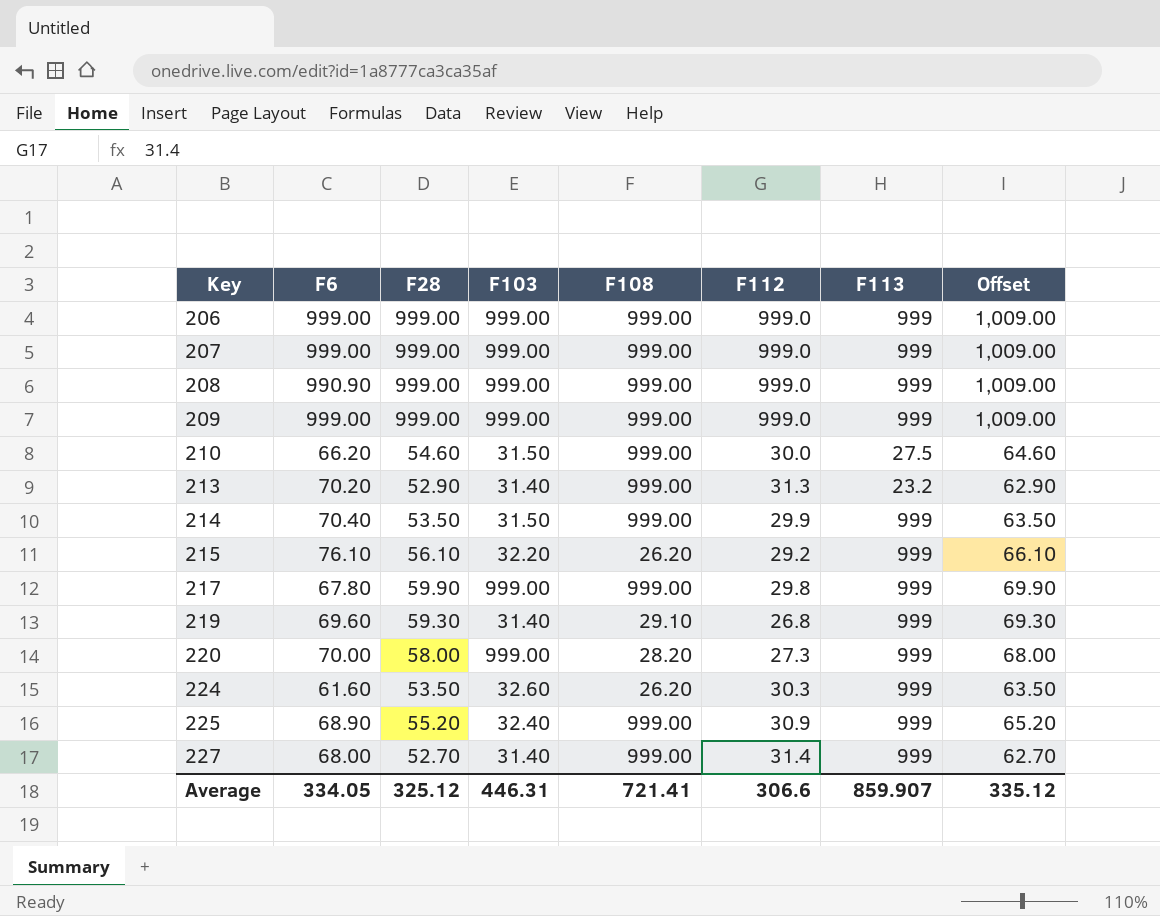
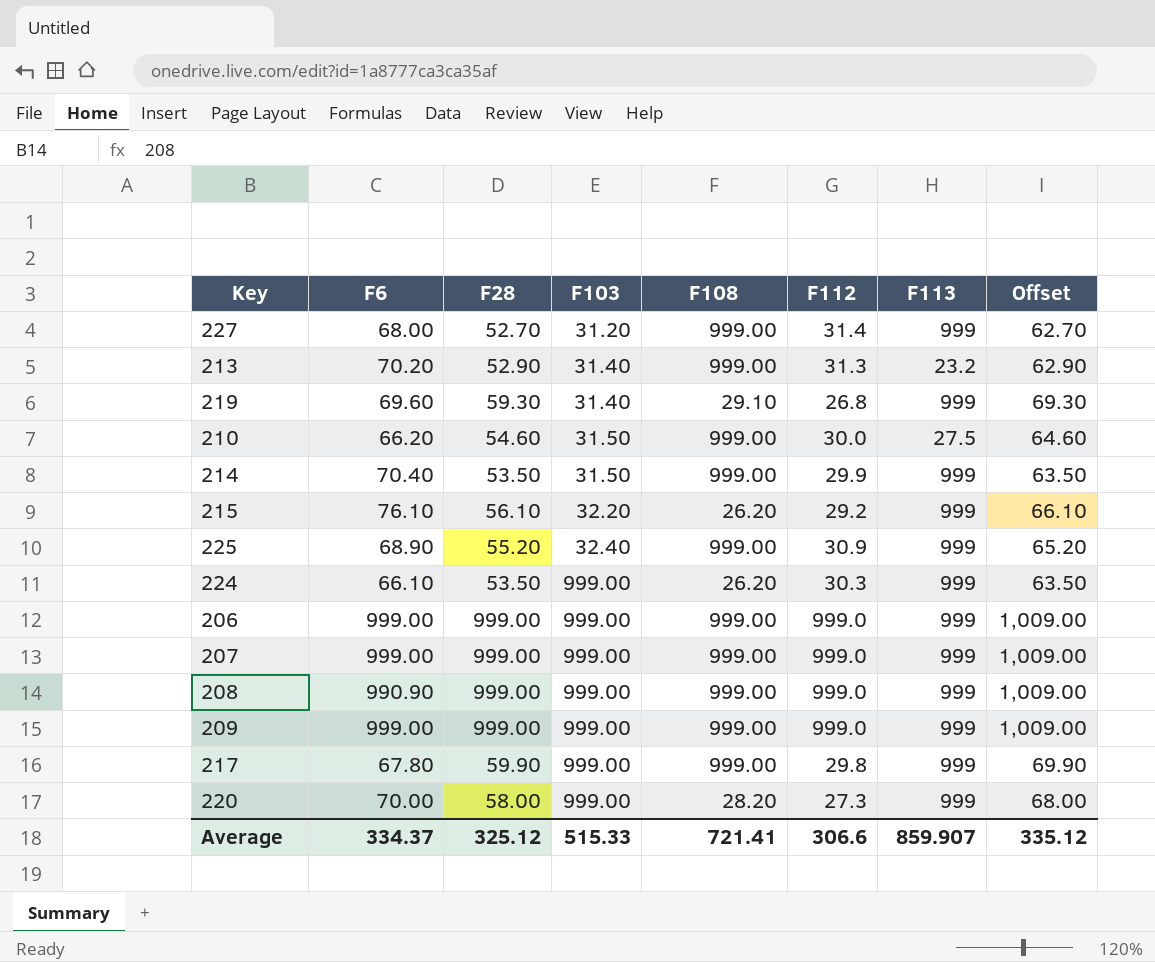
row order: Key ascending -> F103 ascending
227 | F103: 31.40 -> 31.20
224 | F6: 61.60 -> 66.10
224 | F103: 32.60 -> 999.00
Average | F6: 334.05 -> 334.37
Average | F103: 446.31 -> 515.33

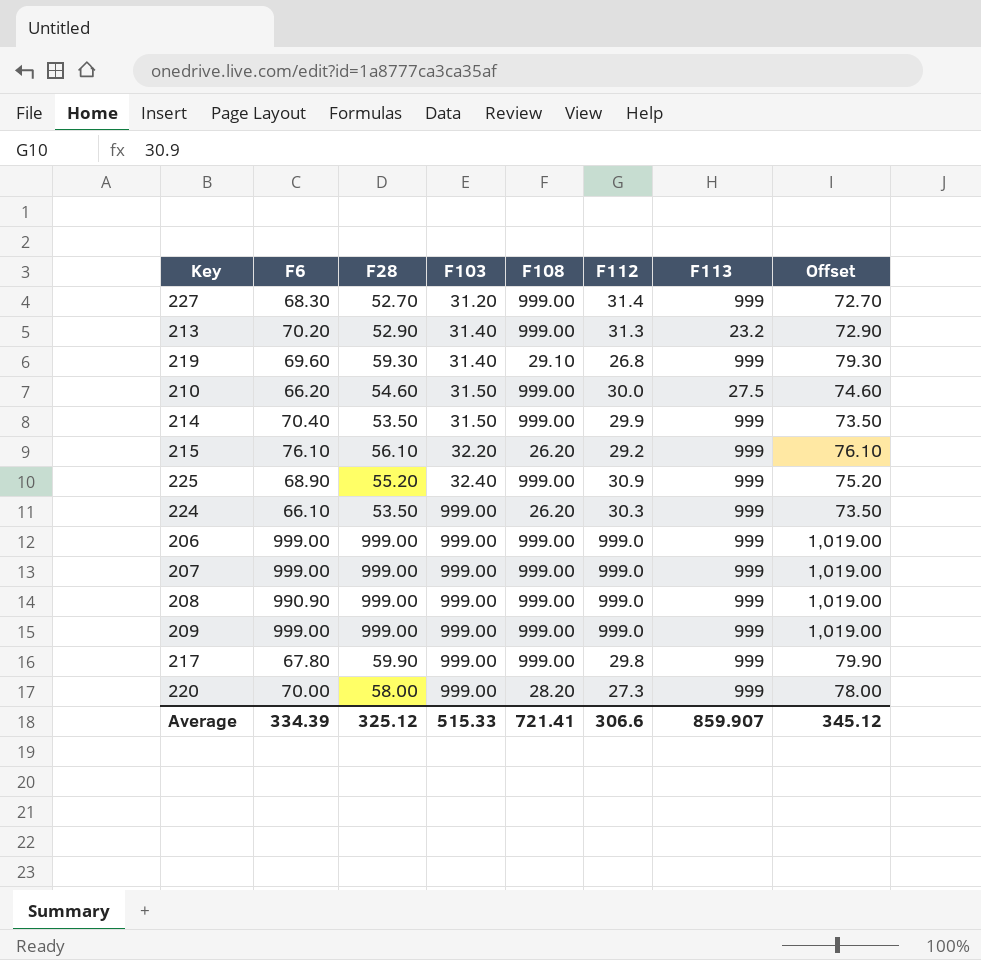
column Offset | formula: [F28] + 10 -> [F28] + 20
227 | F6: 68.00 -> 68.30
Average | F6: 334.37 -> 334.39
Average | Offset: 335.12 -> 345.12

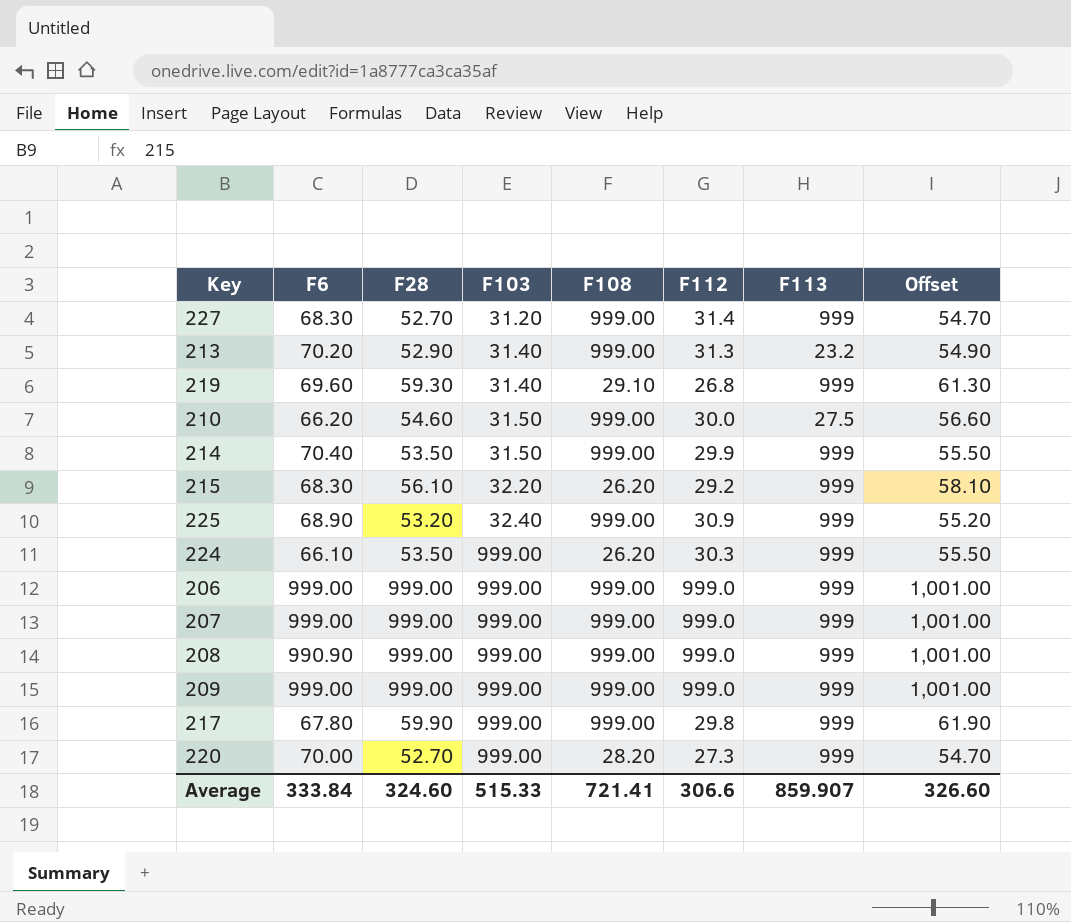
column Offset | formula: [F28] + 20 -> [F28] + 2
215 | F6: 76.10 -> 68.30
225 | F28: 55.20 -> 53.20
220 | F28: 58.00 -> 52.70
Average | F6: 334.39 -> 333.84
Average | F28: 325.12 -> 324.60
Average | Offset: 345.12 -> 326.60

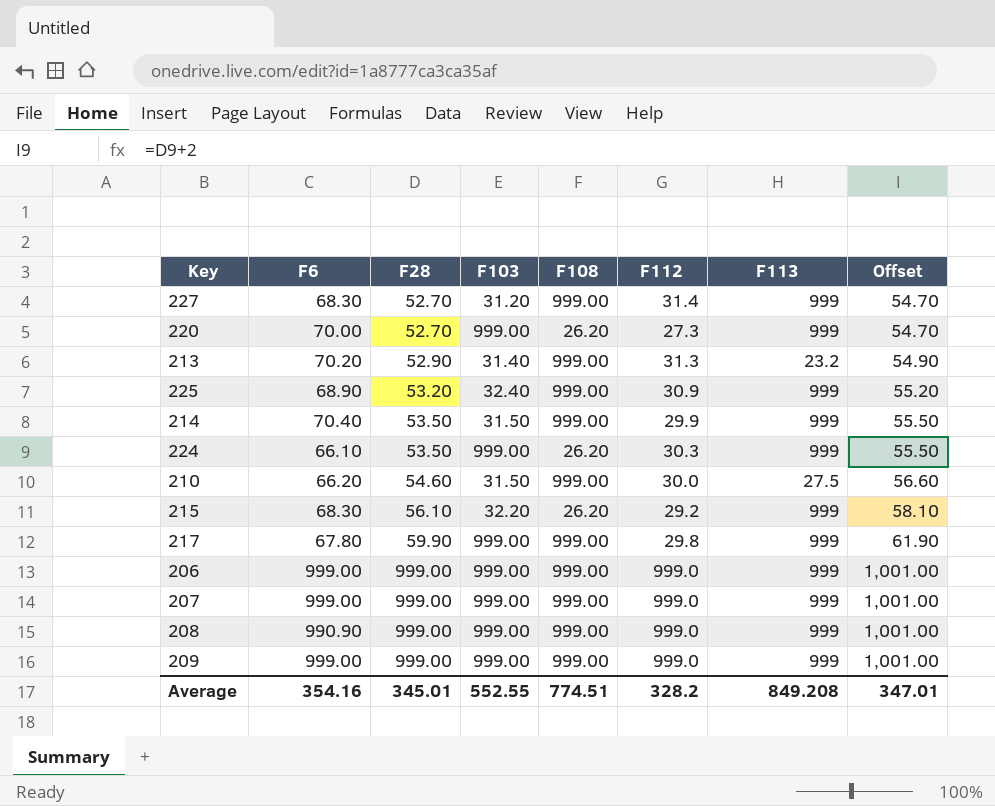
row order: F103 ascending -> F28 ascending
row 219: 69.60 | 59.30 | 31.40 | 29.10 | 26.8 | 999 | 61.30 -> none
220 | F108: 28.20 -> 26.20
Average | F6: 333.84 -> 354.16
Average | F28: 324.60 -> 345.01
Average | F103: 515.33 -> 552.55
Average | F108: 721.41 -> 774.51
Average | F112: 306.6 -> 328.2
Average | F113: 859.907 -> 849.208
Average | Offset: 326.60 -> 347.01

